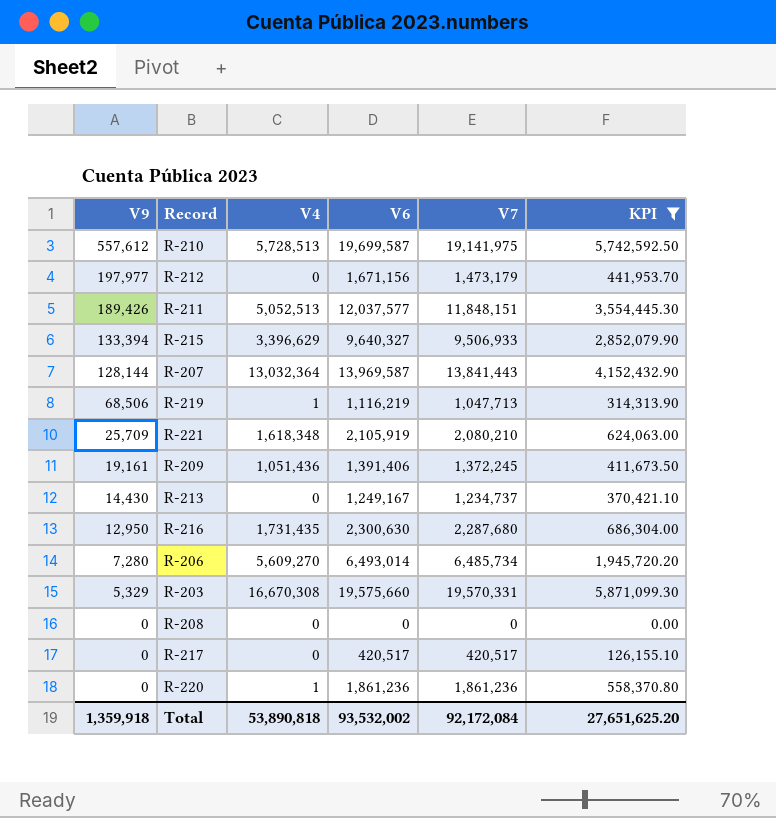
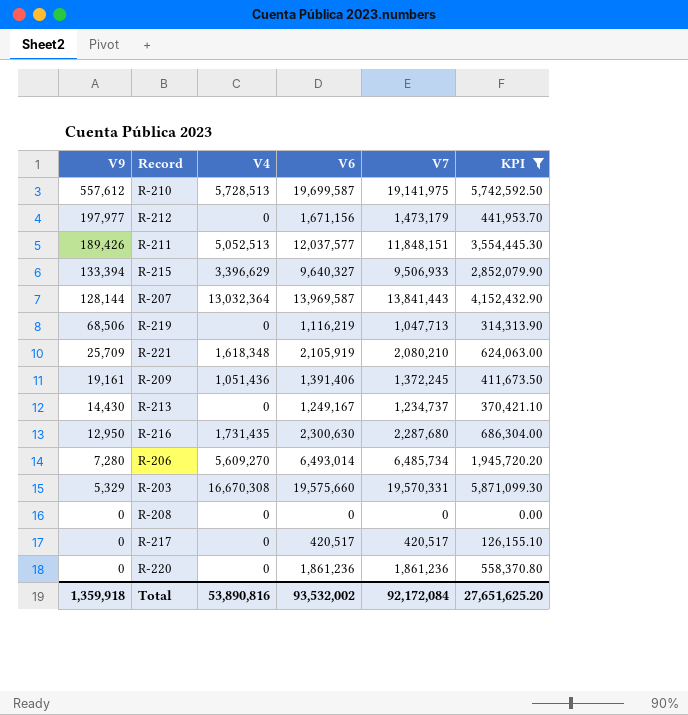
R-219 | V4: 1 -> 0
R-220 | V4: 1 -> 0
Total | V4: 53,890,818 -> 53,890,816

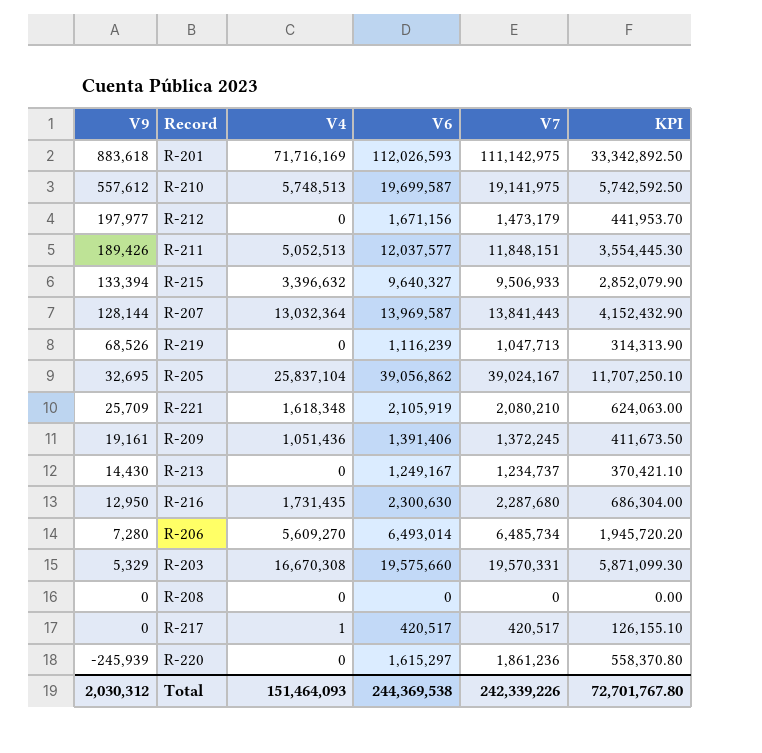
filter: KPI <= 5,871,099.30 -> none
R-210 | V4: 5,728,513 -> 5,748,513
R-215 | V4: 3,396,629 -> 3,396,632
R-219 | V9: 68,506 -> 68,526
R-219 | V6: 1,116,219 -> 1,116,239
R-217 | V4: 0 -> 1
R-220 | V9: 0 -> -245,939
R-220 | V6: 1,861,236 -> 1,615,297
Total | V9: 1,359,918 -> 2,030,312
Total | V4: 53,890,816 -> 151,464,093
Total | V6: 93,532,002 -> 244,369,538
Total | V7: 92,172,084 -> 242,339,226
Total | KPI: 27,651,625.20 -> 72,701,767.80

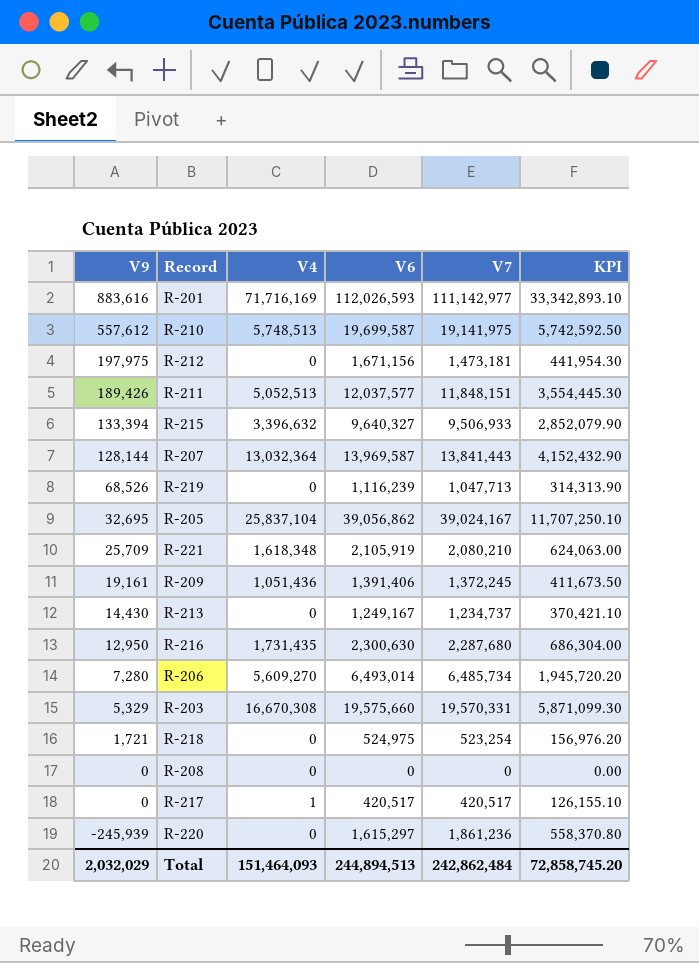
R-201 | V9: 883,618 -> 883,616
R-201 | V7: 111,142,975 -> 111,142,977
R-201 | KPI: 33,342,892.50 -> 33,342,893.10
R-212 | V9: 197,977 -> 197,975
R-212 | V7: 1,473,179 -> 1,473,181
R-212 | KPI: 441,953.70 -> 441,954.30
row R-218: none -> 1,721 | 0 | 524,975 | 523,254 | 156,976.20
Total | V9: 2,030,312 -> 2,032,029
Total | V6: 244,369,538 -> 244,894,513
Total | V7: 242,339,226 -> 242,862,484
Total | KPI: 72,701,767.80 -> 72,858,745.20

